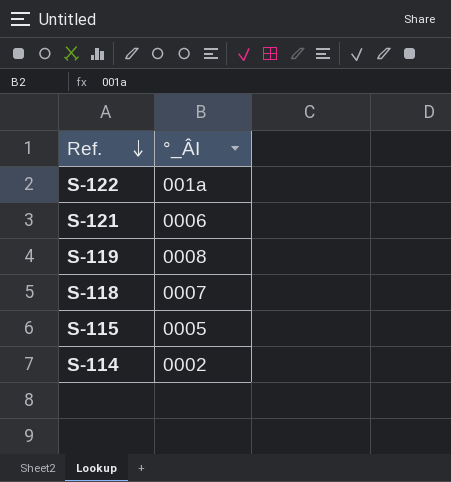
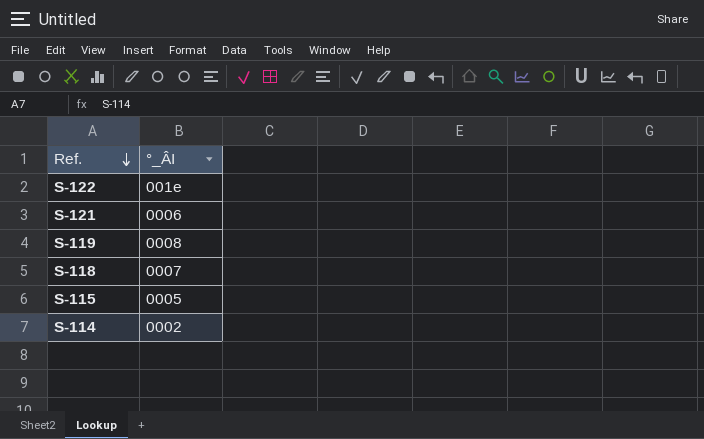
S-122 | °_ÂI: 001a -> 001e

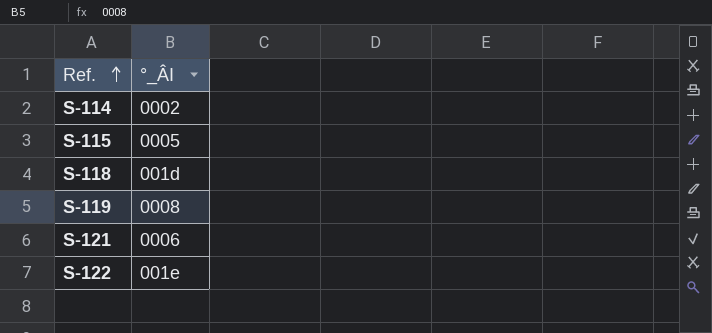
row order: Ref. descending -> Ref. ascending
S-118 | °_ÂI: 0007 -> 001d

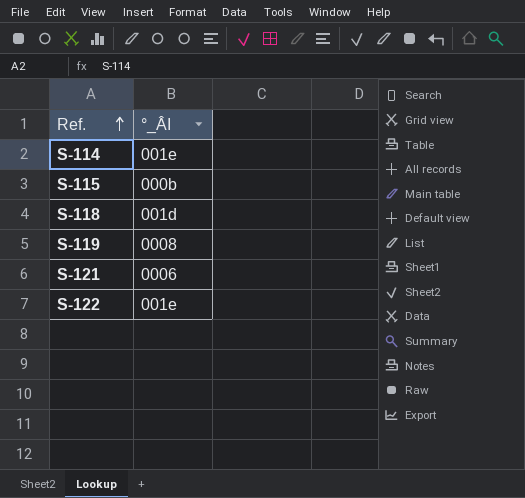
S-114 | °_ÂI: 0002 -> 001e
S-115 | °_ÂI: 0005 -> 000b

